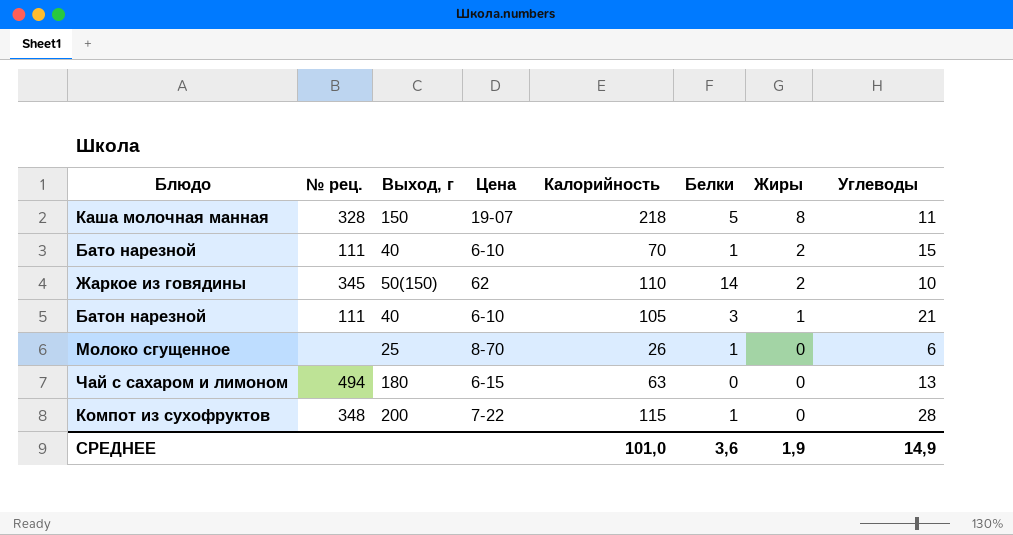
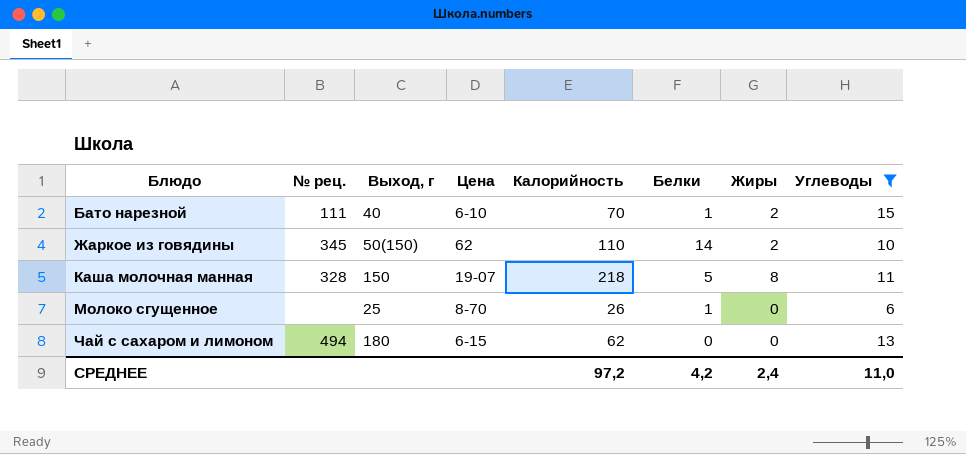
filter: none -> Углеводы <= 15
row order: Жиры descending -> Блюдо ascending
Чай с сахаром и лимоном | Калорийность: 63 -> 62
СРЕДНЕЕ | Калорийность: 101,0 -> 97,2
СРЕДНЕЕ | Белки: 3,6 -> 4,2
СРЕДНЕЕ | Жиры: 1,9 -> 2,4
СРЕДНЕЕ | Углеводы: 14,9 -> 11,0

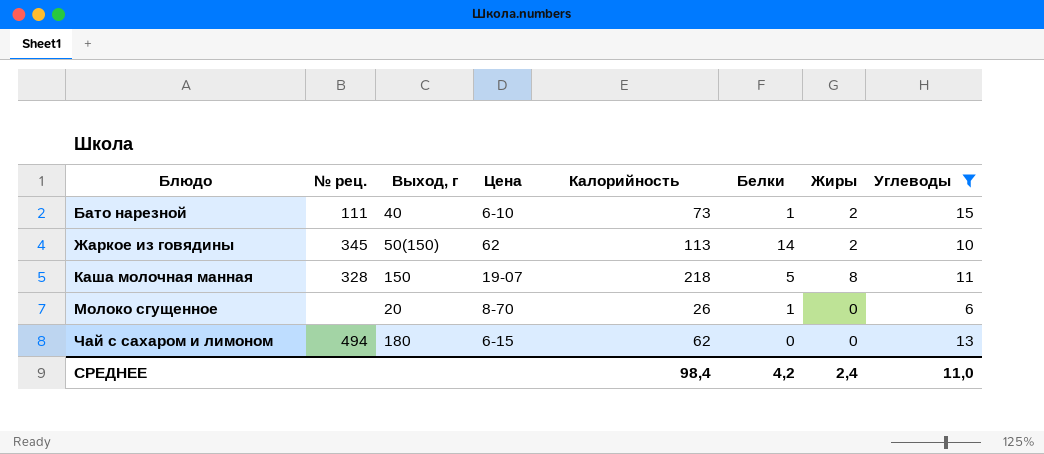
Бато нарезной | Калорийность: 70 -> 73
Жаркое из говядины | Калорийность: 110 -> 113
Молоко сгущенное | Выход, г: 25 -> 20
СРЕДНЕЕ | Калорийность: 97,2 -> 98,4

